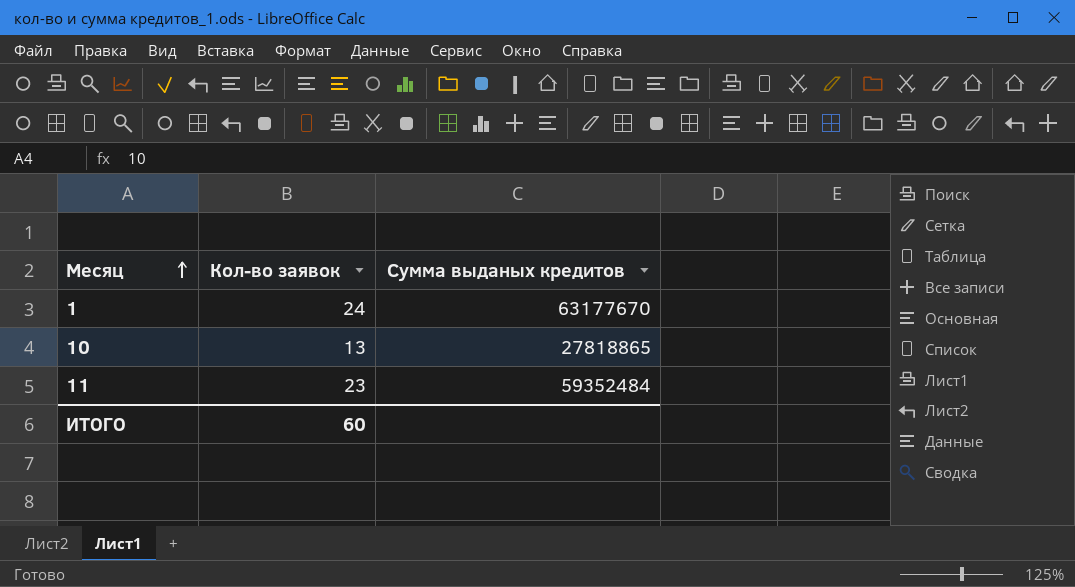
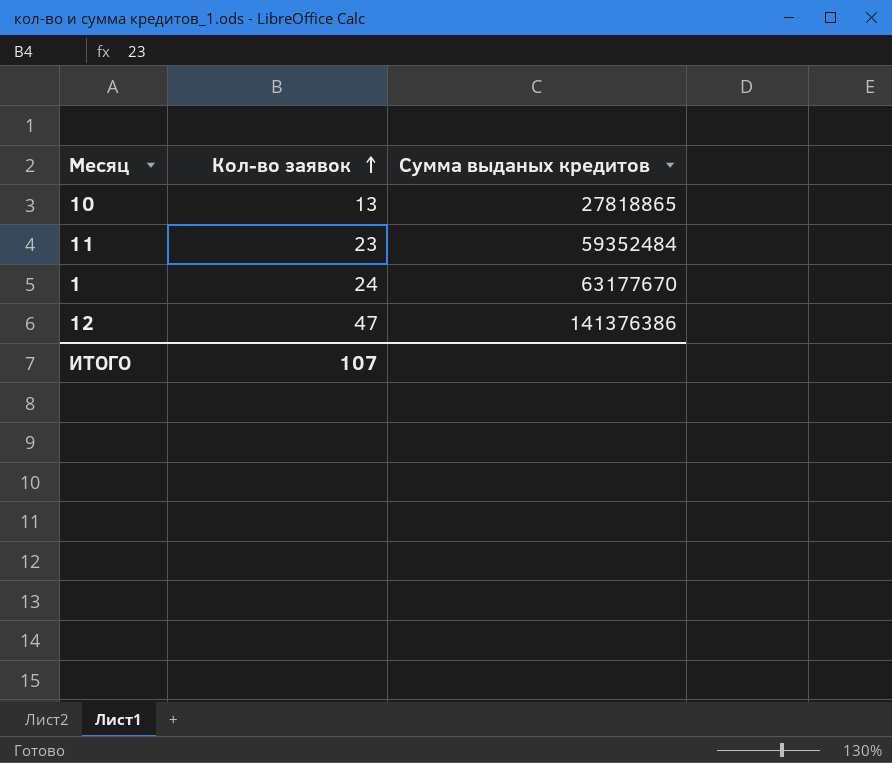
row order: Месяц ascending -> Кол-во заявок ascending
row 12: none -> 47 | 141376386
ИТОГО | Кол-во заявок: 60 -> 107

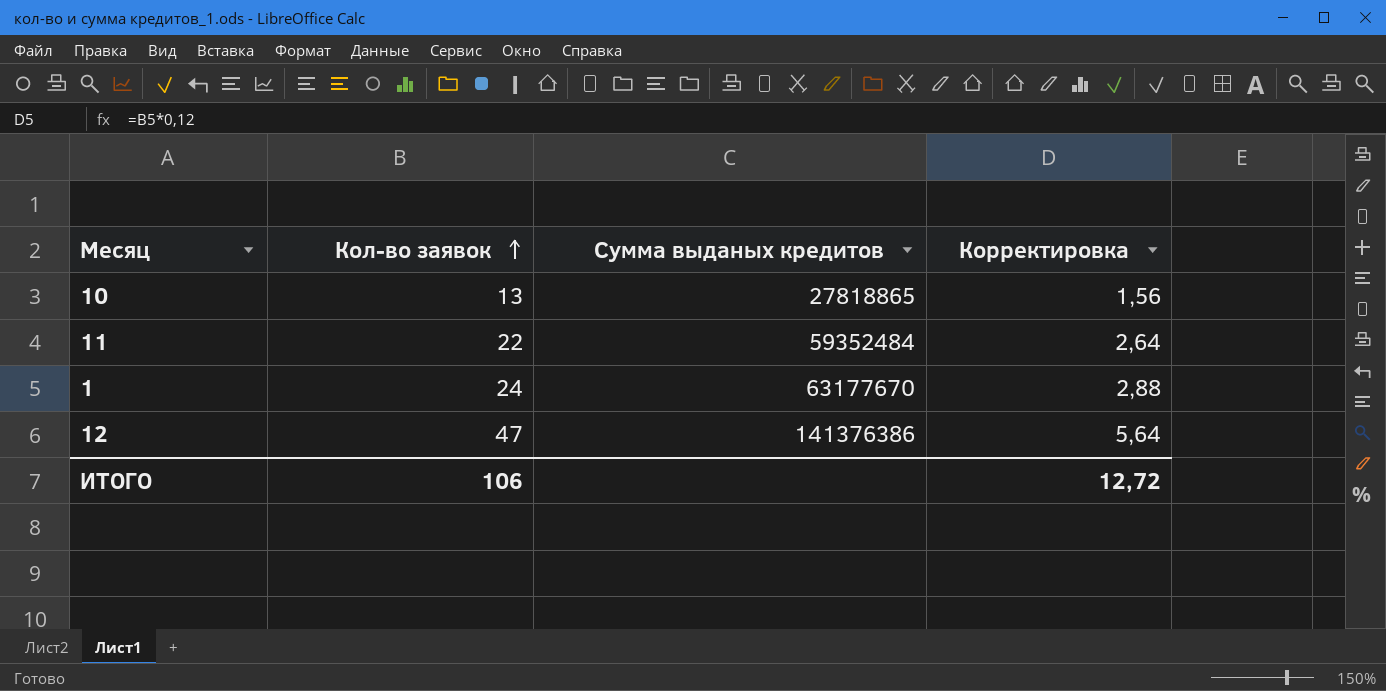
column Корректировка | formula: none -> [Кол-во заявок] * 0,12
11 | Кол-во заявок: 23 -> 22
ИТОГО | Кол-во заявок: 107 -> 106

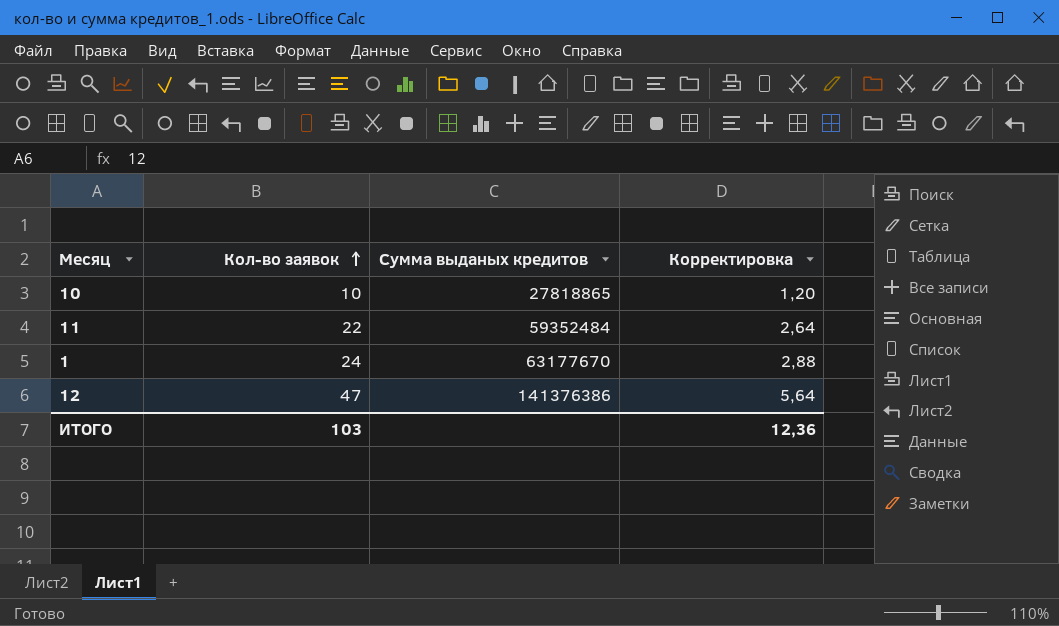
10 | Кол-во заявок: 13 -> 10
10 | Корректировка: 1,56 -> 1,20
ИТОГО | Кол-во заявок: 106 -> 103
ИТОГО | Корректировка: 12,72 -> 12,36

